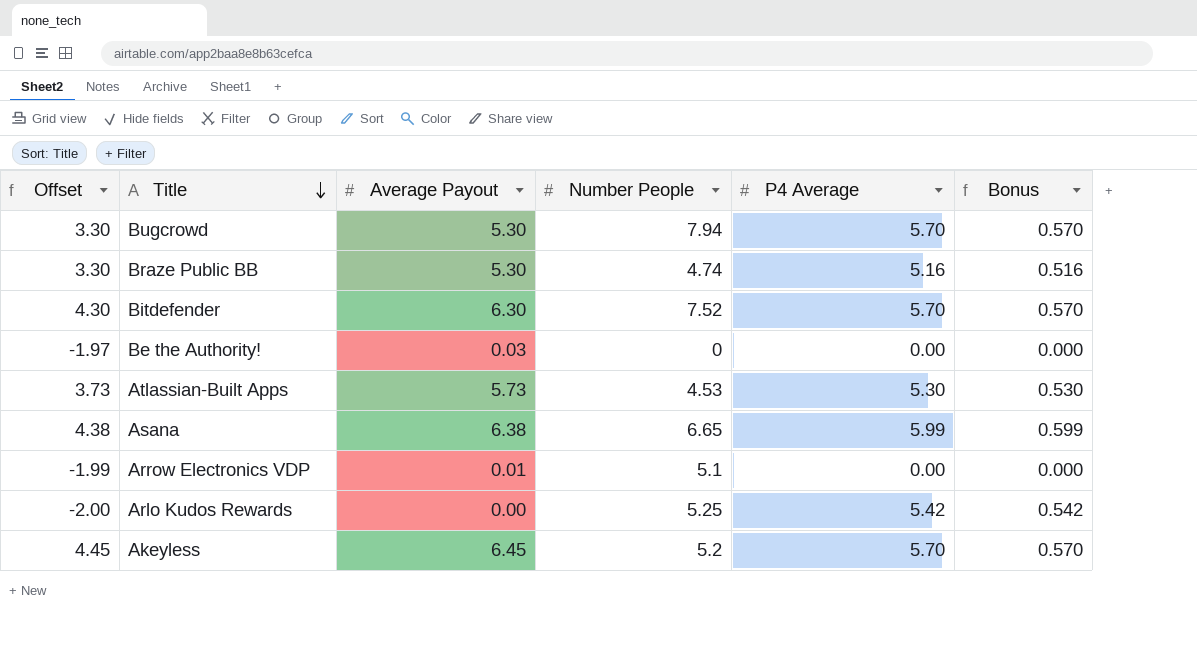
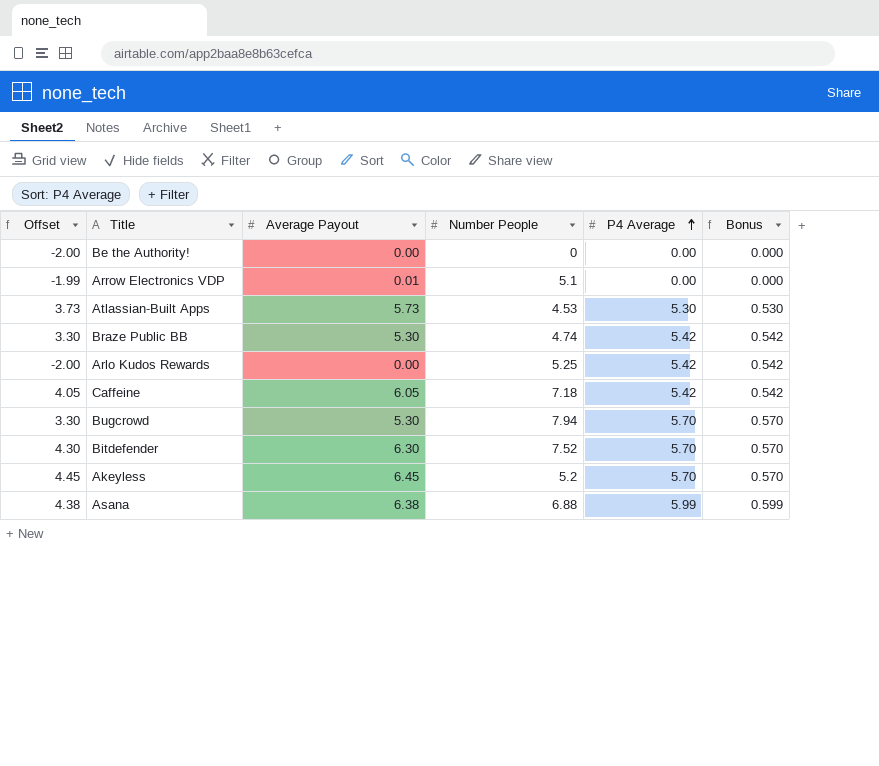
row order: Title descending -> P4 Average ascending
Be the Authority! | Offset: -1.97 -> -2.00
Be the Authority! | Average Payout: 0.03 -> 0.00
Braze Public BB | P4 Average: 5.16 -> 5.42
Braze Public BB | Bonus: 0.516 -> 0.542
row Caffeine: none -> 4.05 | 6.05 | 7.18 | 5.42 | 0.542
Asana | Number People: 6.65 -> 6.88

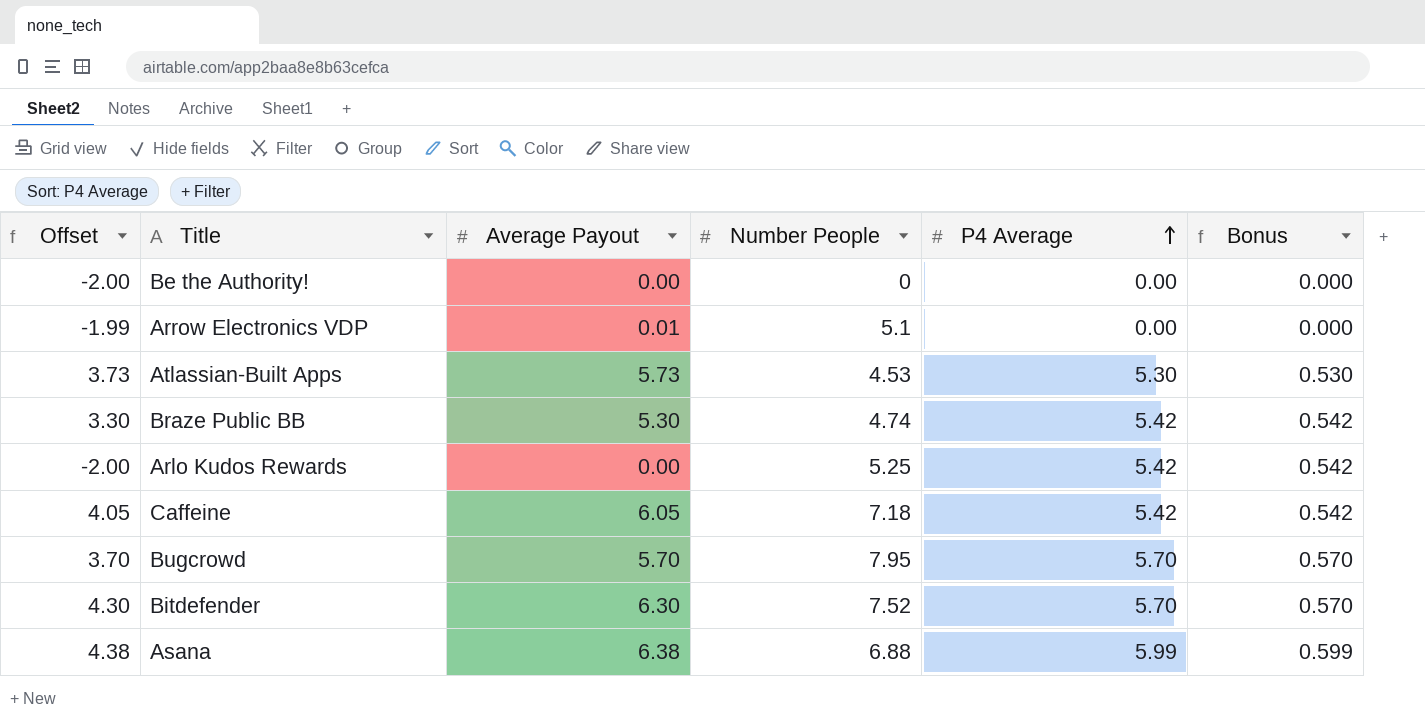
row Akeyless: 4.45 | 6.45 | 5.2 | 5.70 | 0.570 -> none
Bugcrowd | Offset: 3.30 -> 3.70
Bugcrowd | Average Payout: 5.30 -> 5.70
Bugcrowd | Number People: 7.94 -> 7.95

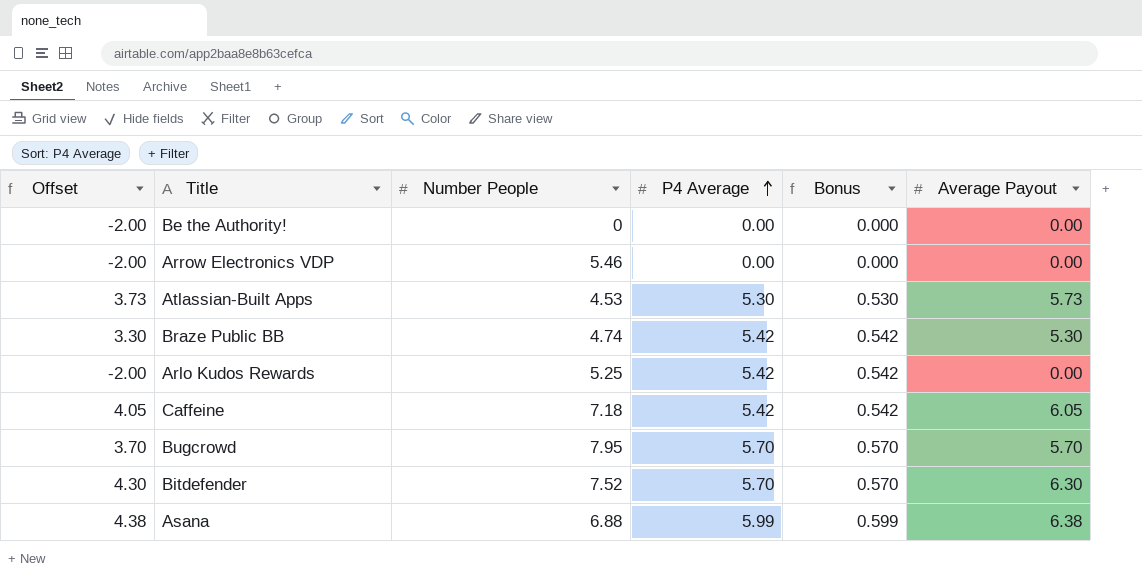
column Average Payout | position: 3 -> 6
Arrow Electronics VDP | Offset: -1.99 -> -2.00
Arrow Electronics VDP | Number People: 5.1 -> 5.46
Arrow Electronics VDP | Average Payout: 0.01 -> 0.00

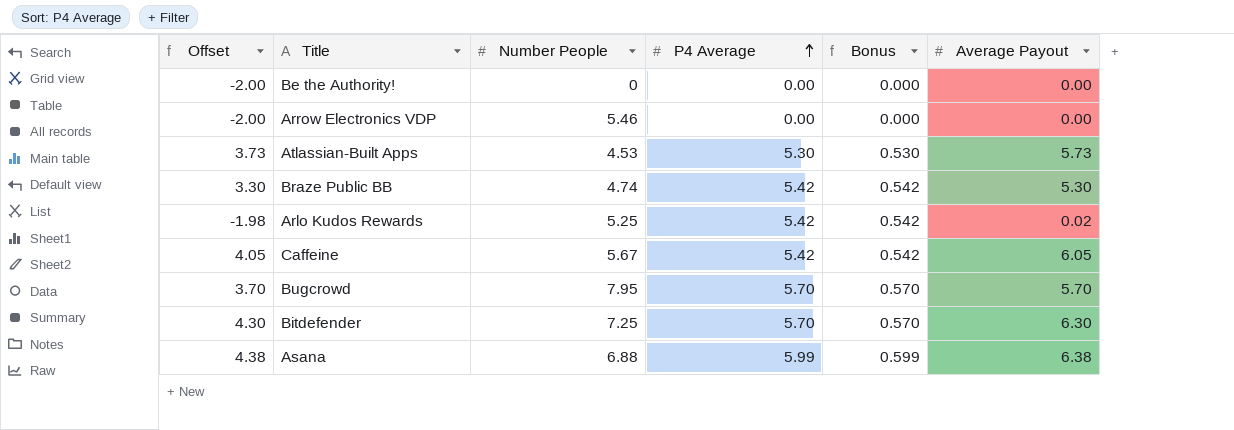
Arlo Kudos Rewards | Offset: -2.00 -> -1.98
Arlo Kudos Rewards | Average Payout: 0.00 -> 0.02
Caffeine | Number People: 7.18 -> 5.67
Bitdefender | Number People: 7.52 -> 7.25

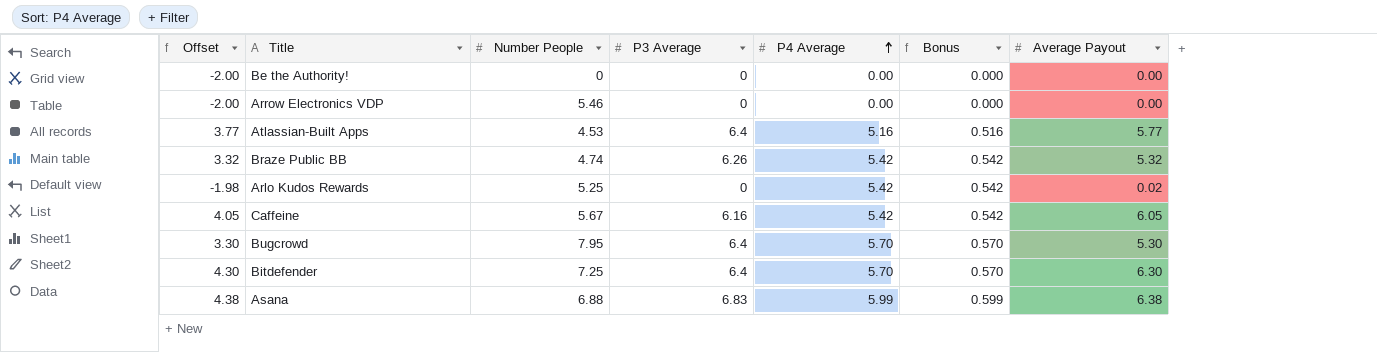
column P3 Average | position: none -> 4
Atlassian-Built Apps | Offset: 3.73 -> 3.77
Atlassian-Built Apps | P4 Average: 5.30 -> 5.16
Atlassian-Built Apps | Bonus: 0.530 -> 0.516
Atlassian-Built Apps | Average Payout: 5.73 -> 5.77
Braze Public BB | Offset: 3.30 -> 3.32
Braze Public BB | Average Payout: 5.30 -> 5.32
Bugcrowd | Offset: 3.70 -> 3.30
Bugcrowd | Average Payout: 5.70 -> 5.30

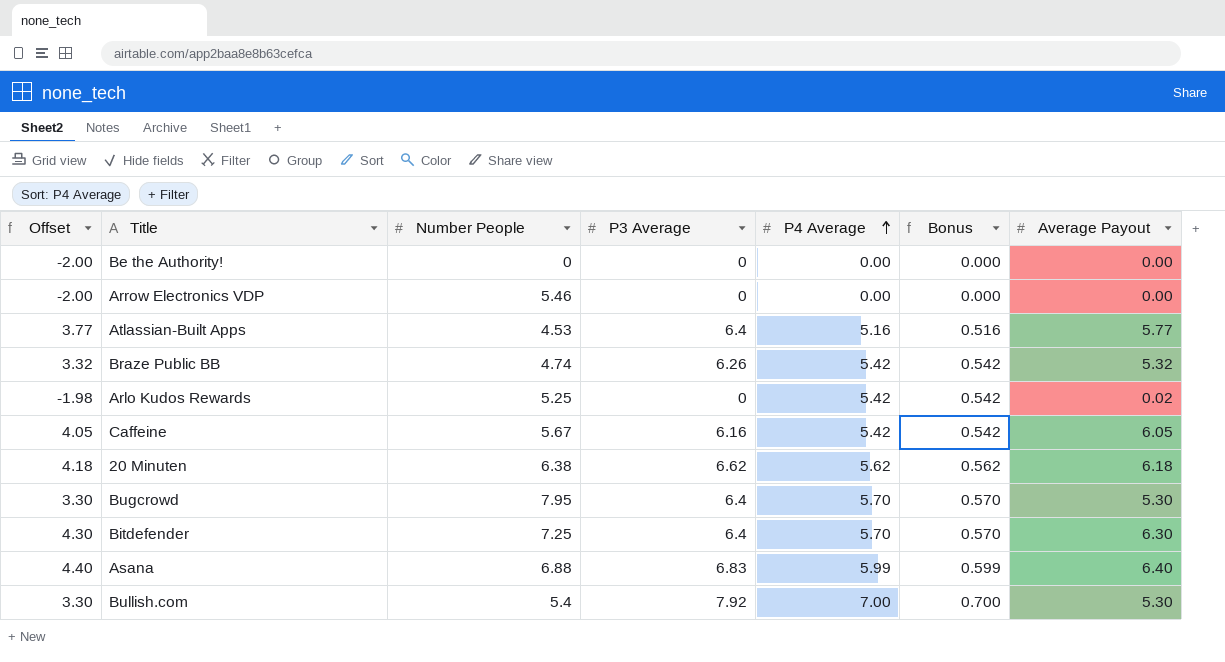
row 20 Minuten: none -> 4.18 | 6.38 | 6.62 | 5.62 | 0.562 | 6.18
Asana | Offset: 4.38 -> 4.40
Asana | Average Payout: 6.38 -> 6.40
row Bullish.com: none -> 3.30 | 5.4 | 7.92 | 7.00 | 0.700 | 5.30

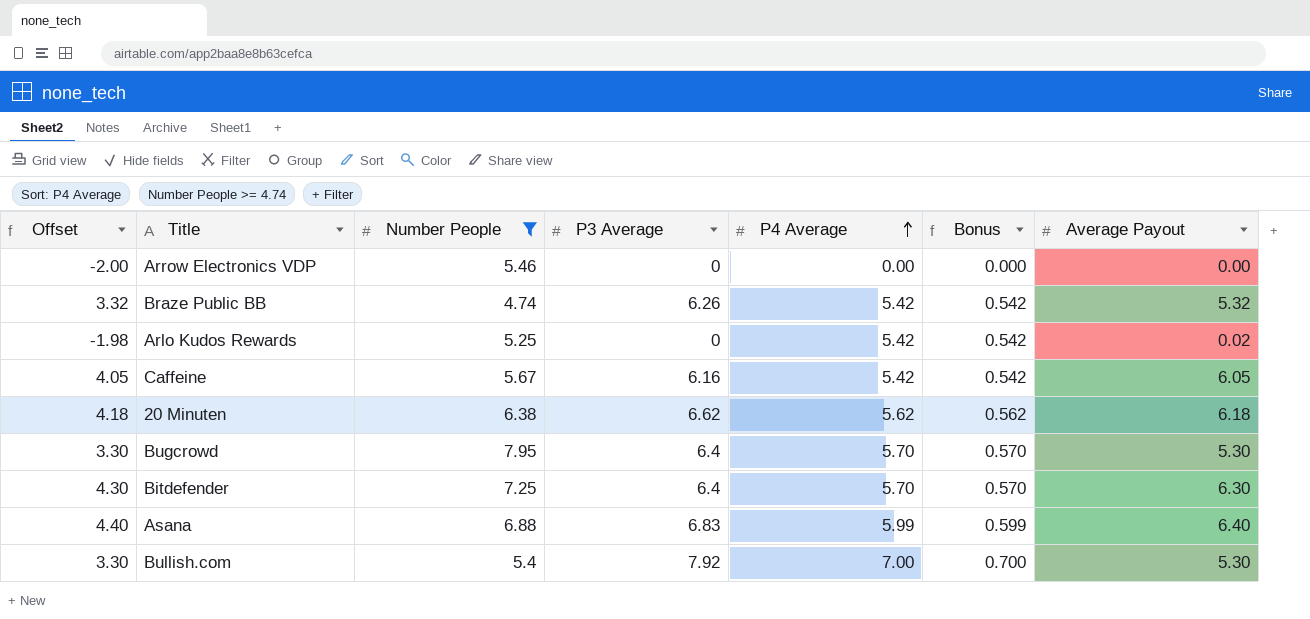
filter: none -> Number People >= 4.74

